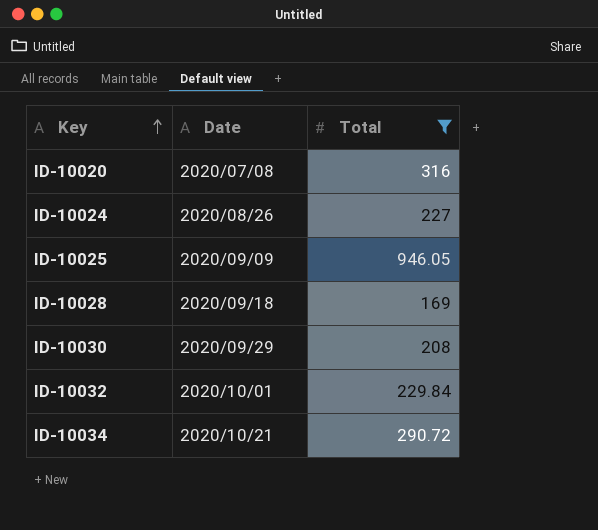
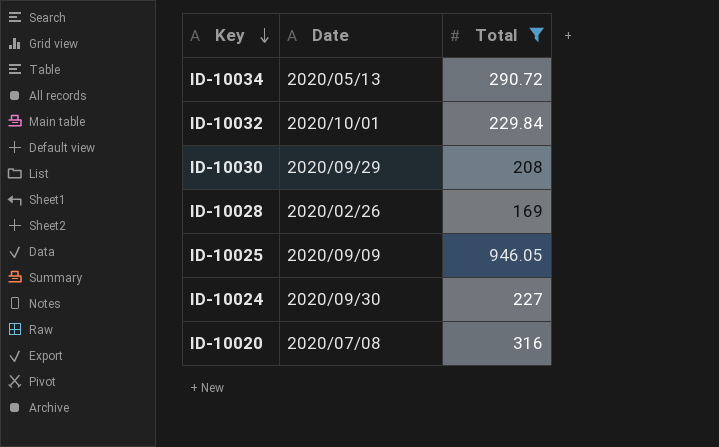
row order: Key ascending -> Key descending
ID-10034 | Date: 2020/10/21 -> 2020/05/13
ID-10028 | Date: 2020/09/18 -> 2020/02/26
ID-10024 | Date: 2020/08/26 -> 2020/09/30

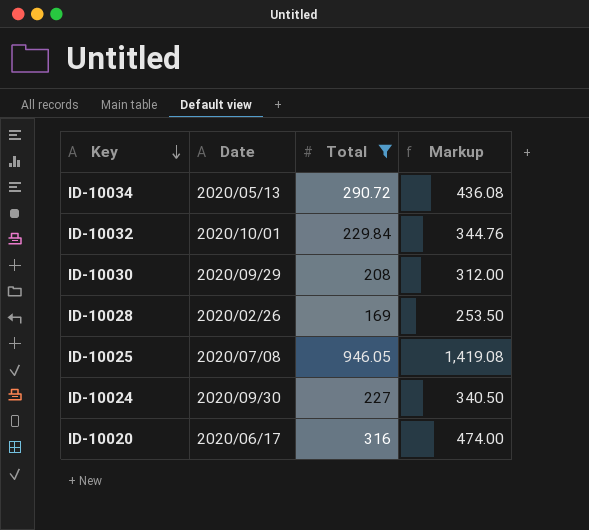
column Markup | formula: none -> [Total] * 1.5
ID-10025 | Date: 2020/09/09 -> 2020/07/08
ID-10020 | Date: 2020/07/08 -> 2020/06/17

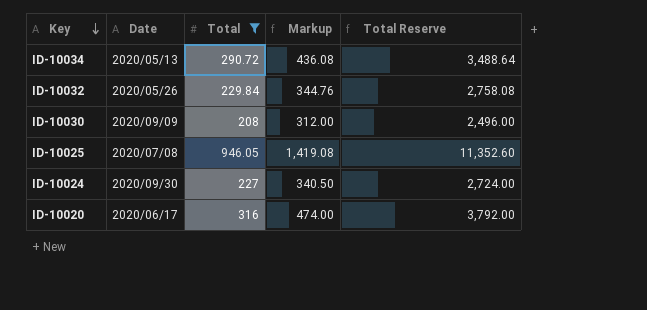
column Total Reserve | formula: none -> [Total] * 12
row ID-10028: 2020/02/26 | 169 | 253.50 -> none
ID-10032 | Date: 2020/10/01 -> 2020/05/26
ID-10030 | Date: 2020/09/29 -> 2020/09/09

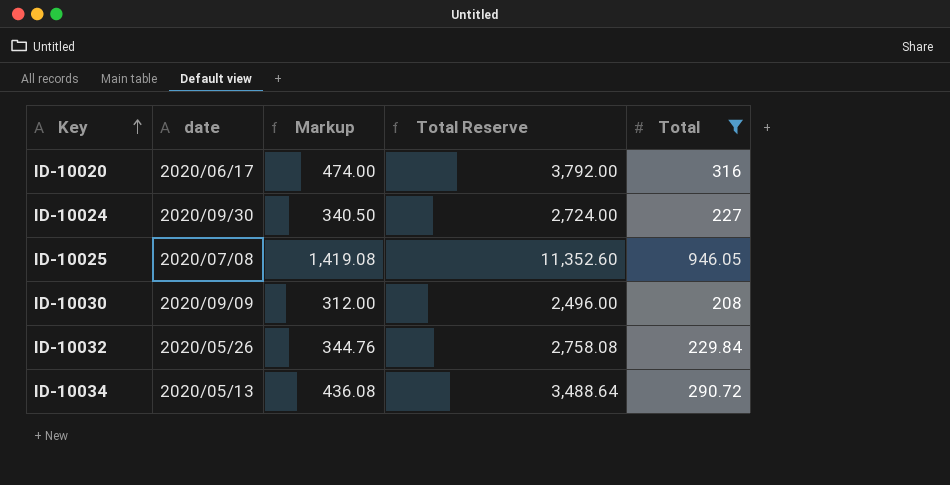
row order: Key descending -> Key ascending
column name: Date -> date
column Total | position: 3 -> 5

